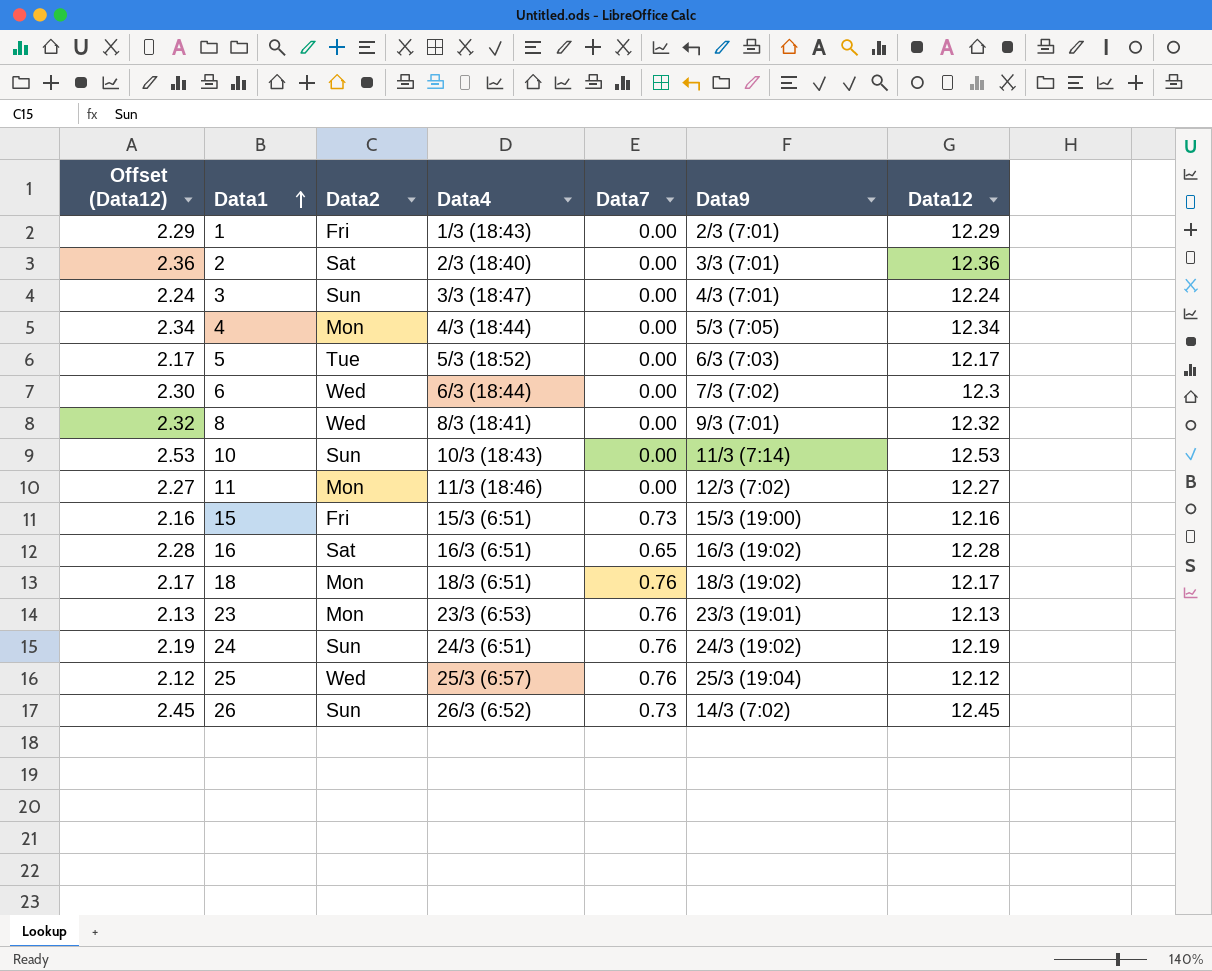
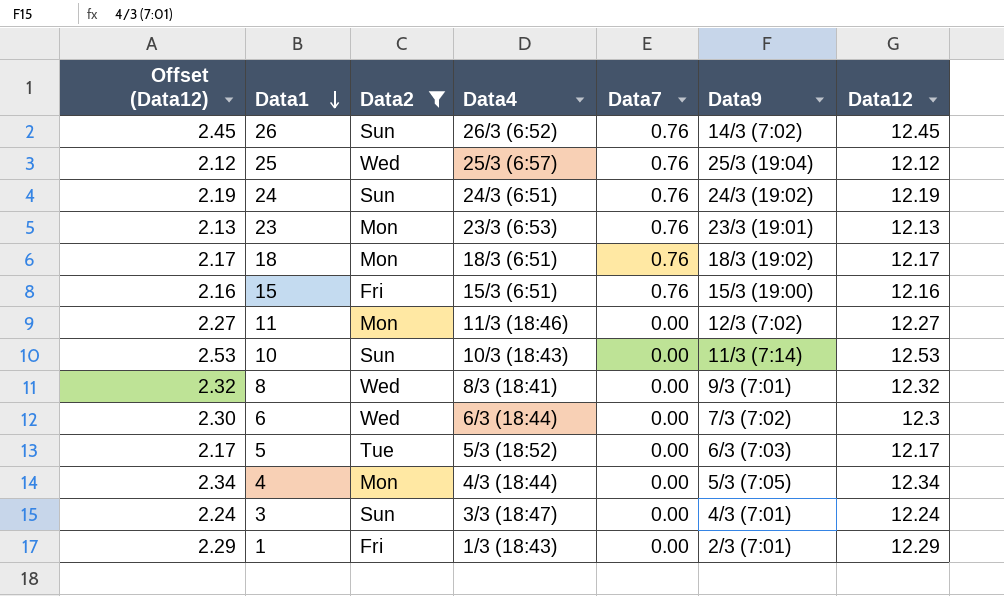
filter: none -> Data2 != Sat
row order: Data1 ascending -> Data1 descending
26 | Data7: 0.73 -> 0.76
15 | Data7: 0.73 -> 0.76

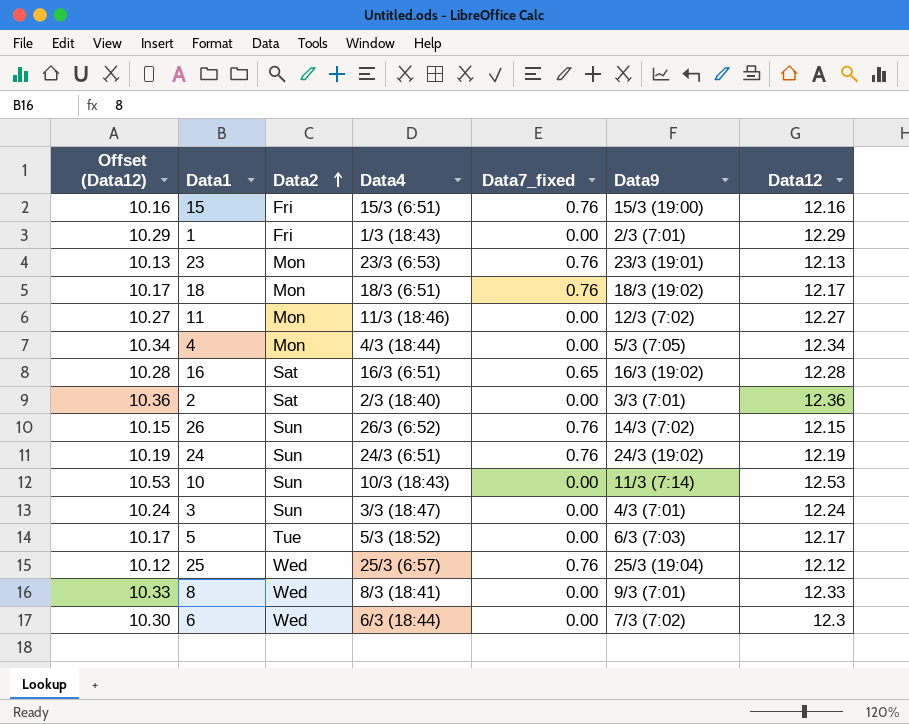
filter: Data2 != Sat -> none
row order: Data1 descending -> Data2 ascending
column Offset (Data12) | formula: [Data12] - 10 -> [Data12] - 2
column name: Data7 -> Data7_fixed
26 | Data12: 12.45 -> 12.15
8 | Data12: 12.32 -> 12.33

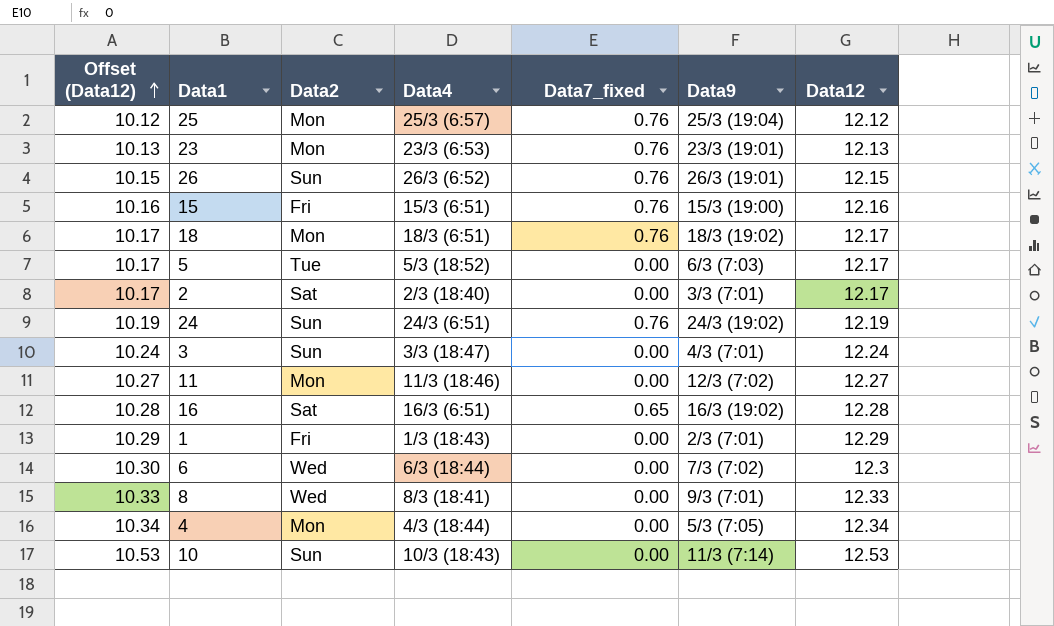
row order: Data2 ascending -> Offset (Data12) ascending
25 | Data2: Wed -> Mon
26 | Data9: 14/3 (7:02) -> 26/3 (19:01)
2 | Offset (Data12): 10.36 -> 10.17
2 | Data12: 12.36 -> 12.17

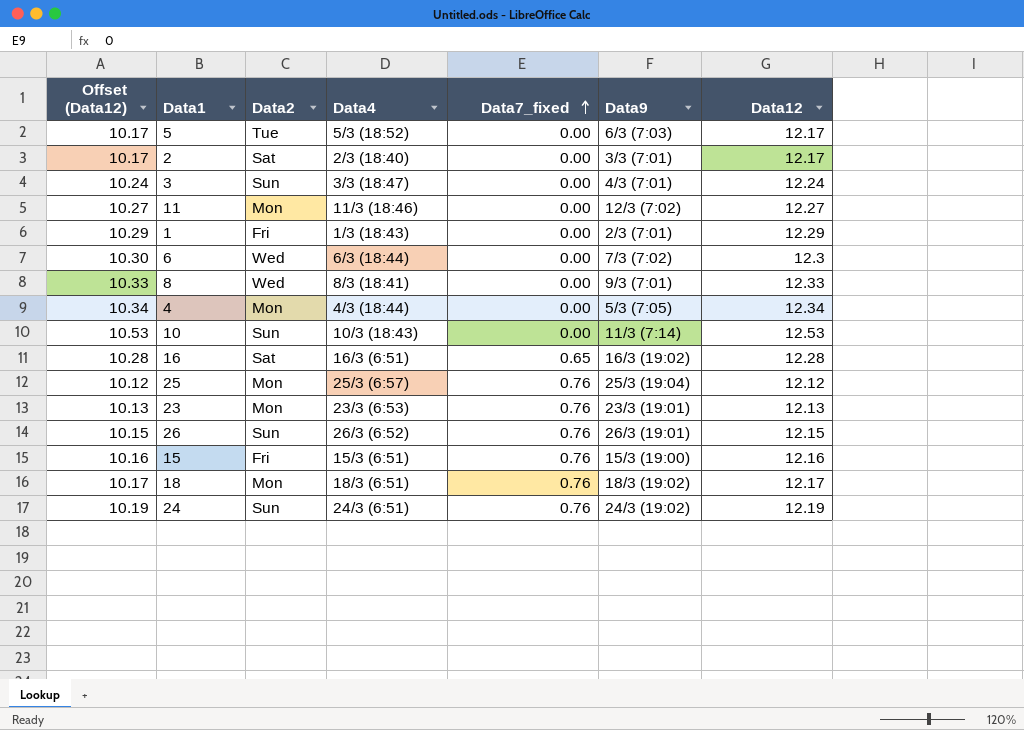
row order: Offset (Data12) ascending -> Data7_fixed ascending

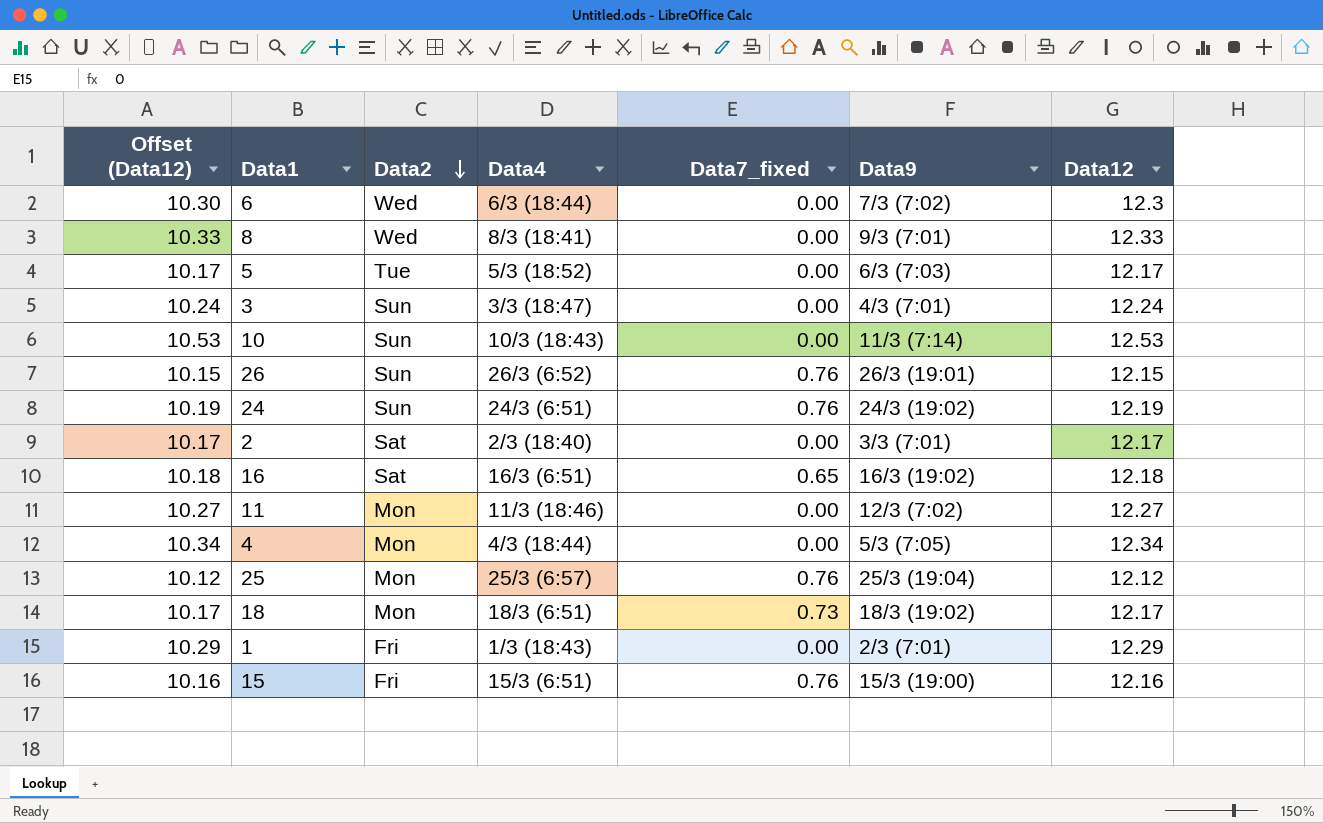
row order: Data7_fixed ascending -> Data2 descending
row 23: 10.13 | Mon | 23/3 (6:53) | 0.76 | 23/3 (19:01) | 12.13 -> none
16 | Offset (Data12): 10.28 -> 10.18
16 | Data12: 12.28 -> 12.18
18 | Data7_fixed: 0.76 -> 0.73

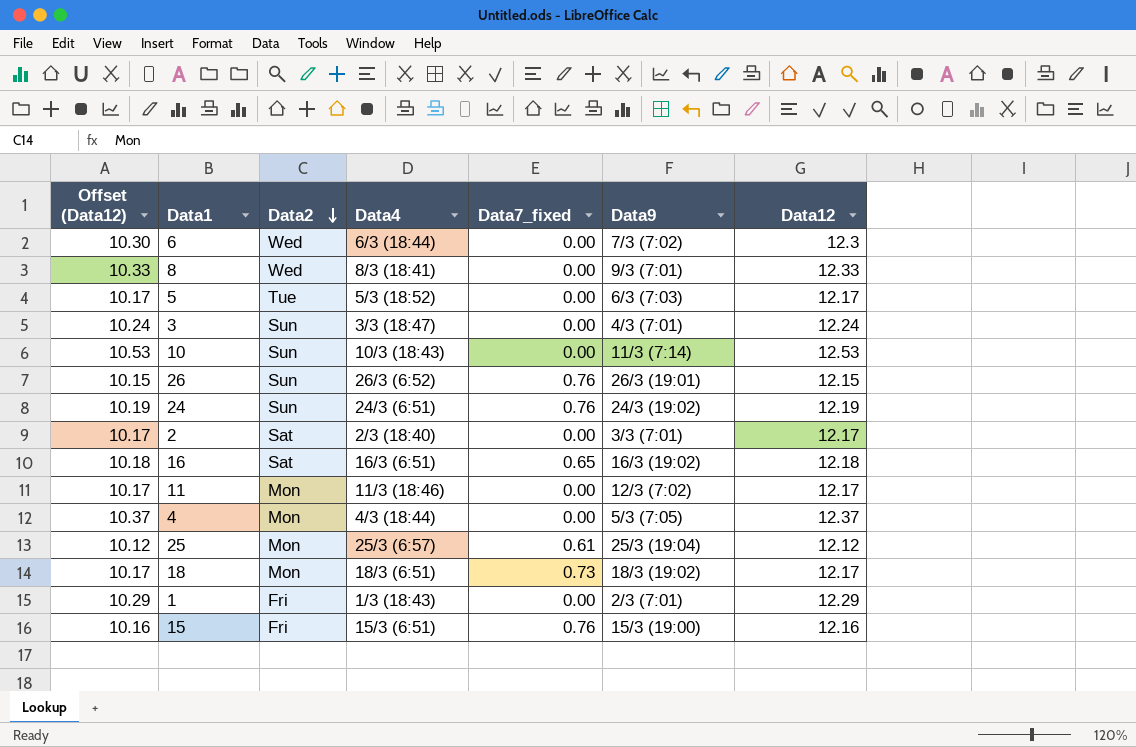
11 | Offset (Data12): 10.27 -> 10.17
11 | Data12: 12.27 -> 12.17
4 | Offset (Data12): 10.34 -> 10.37
4 | Data12: 12.34 -> 12.37
25 | Data7_fixed: 0.76 -> 0.61

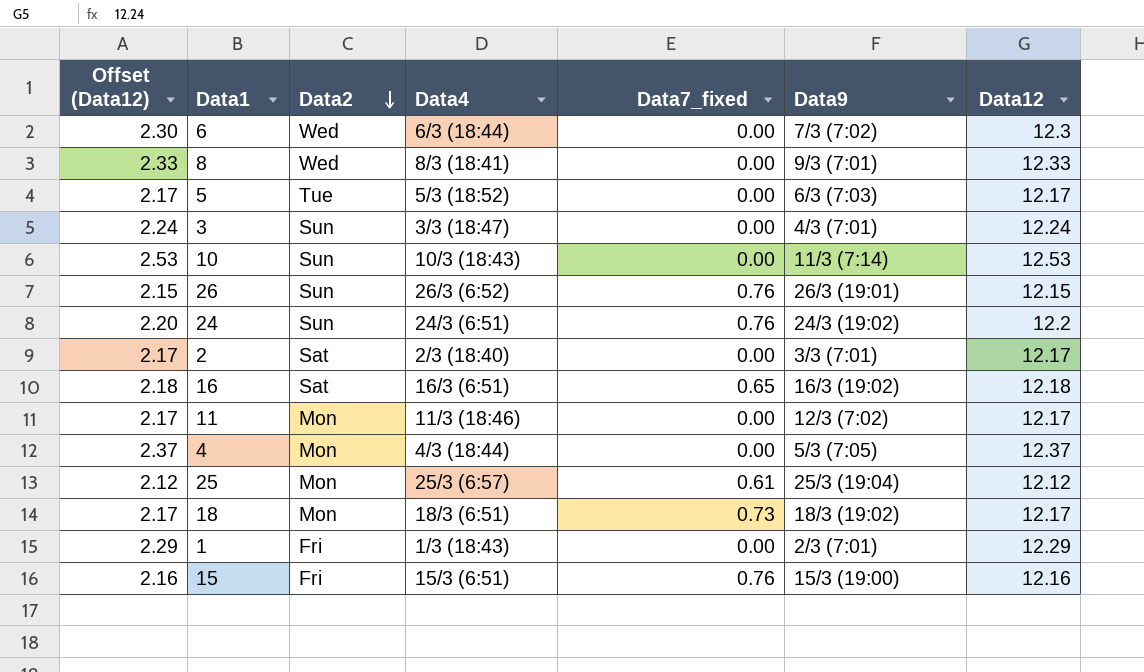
column Offset (Data12) | formula: [Data12] - 2 -> [Data12] - 10
24 | Data12: 12.19 -> 12.2

